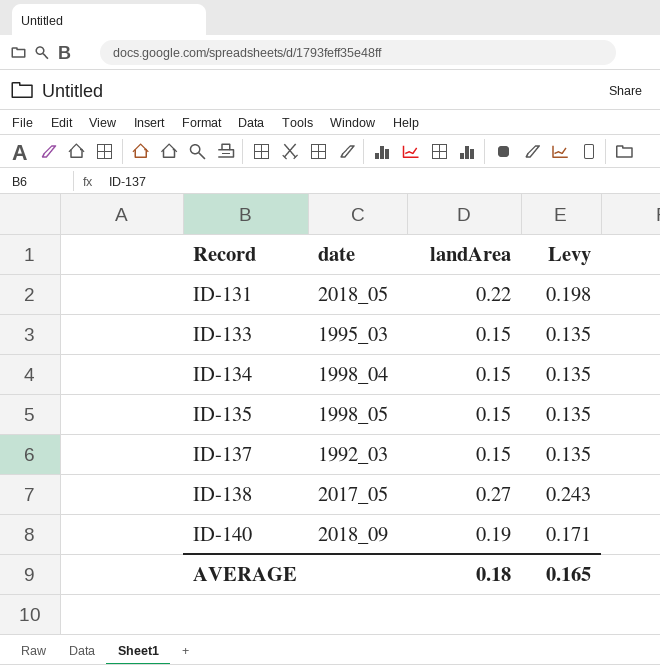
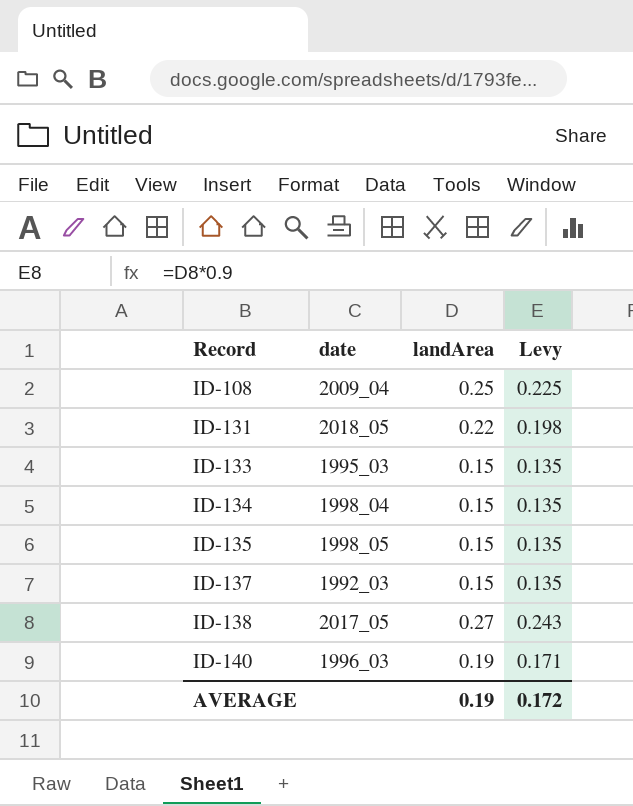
row ID-108: none -> 2009_04 | 0.25 | 0.225
ID-140 | date: 2018_09 -> 1996_03
AVERAGE | landArea: 0.18 -> 0.19
AVERAGE | Levy: 0.165 -> 0.172

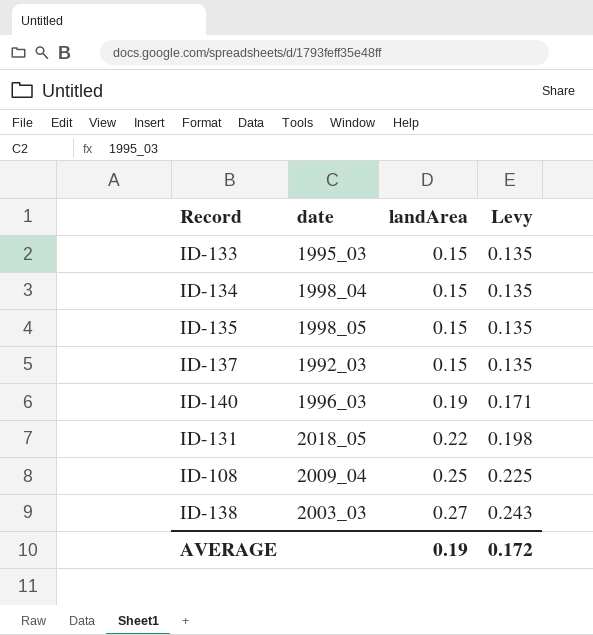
row order: Record ascending -> landArea ascending
ID-138 | date: 2017_05 -> 2003_03

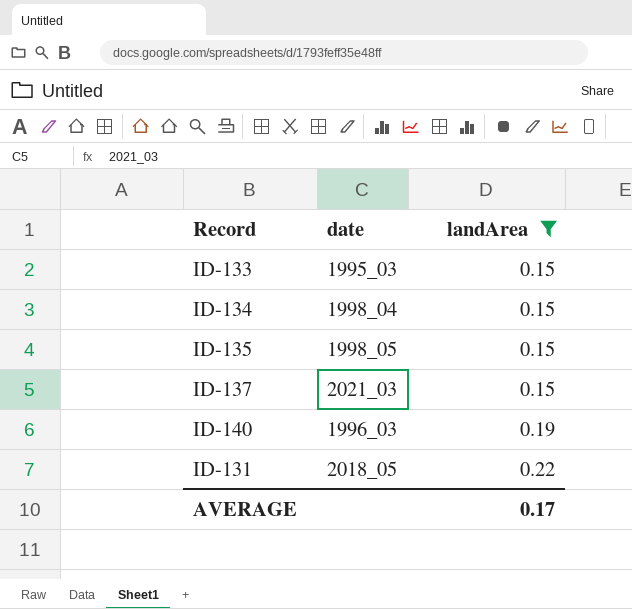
filter: none -> landArea <= 0.22
column Levy | formula: [landArea] * 0.9 -> none
ID-137 | date: 1992_03 -> 2021_03
AVERAGE | landArea: 0.19 -> 0.17

